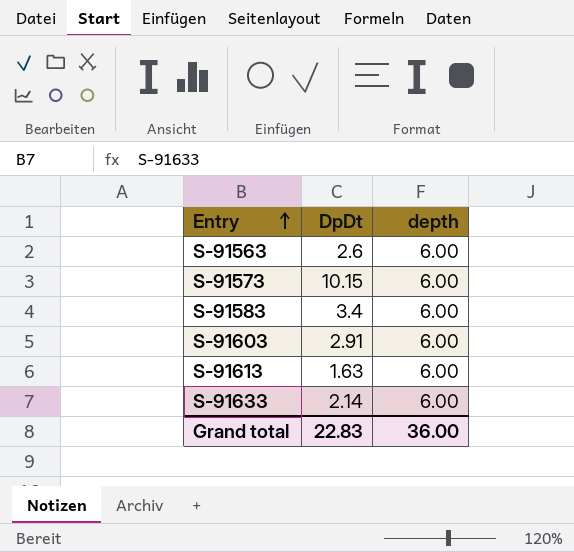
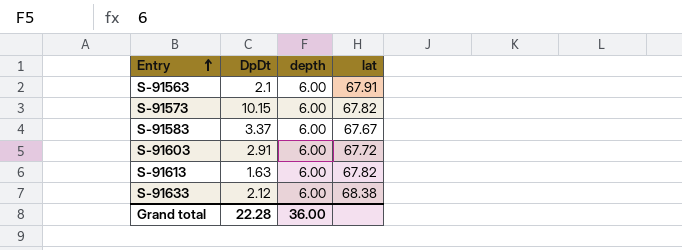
column lat | position: none -> 4
S-91563 | DpDt: 2.6 -> 2.1
S-91583 | DpDt: 3.4 -> 3.37
S-91633 | DpDt: 2.14 -> 2.12
Grand total | DpDt: 22.83 -> 22.28

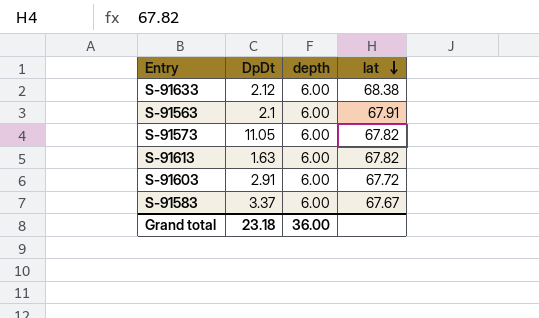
row order: Entry ascending -> lat descending
S-91573 | DpDt: 10.15 -> 11.05
Grand total | DpDt: 22.28 -> 23.18

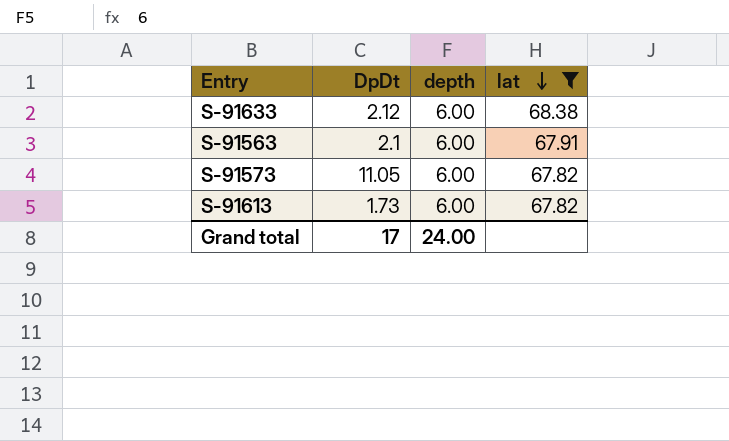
filter: none -> lat >= 67.82
S-91613 | DpDt: 1.63 -> 1.73
Grand total | DpDt: 23.18 -> 17
Grand total | depth: 36.00 -> 24.00

